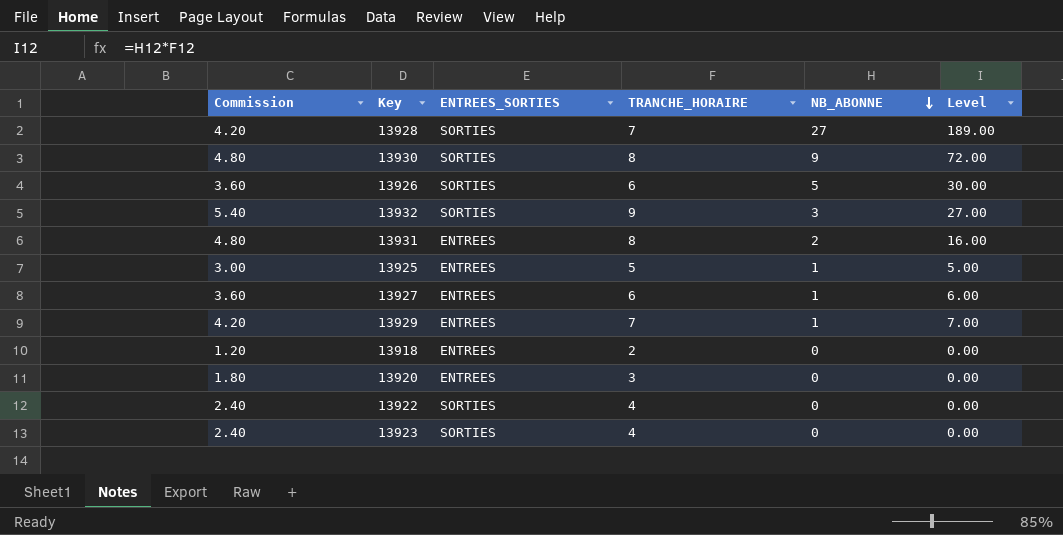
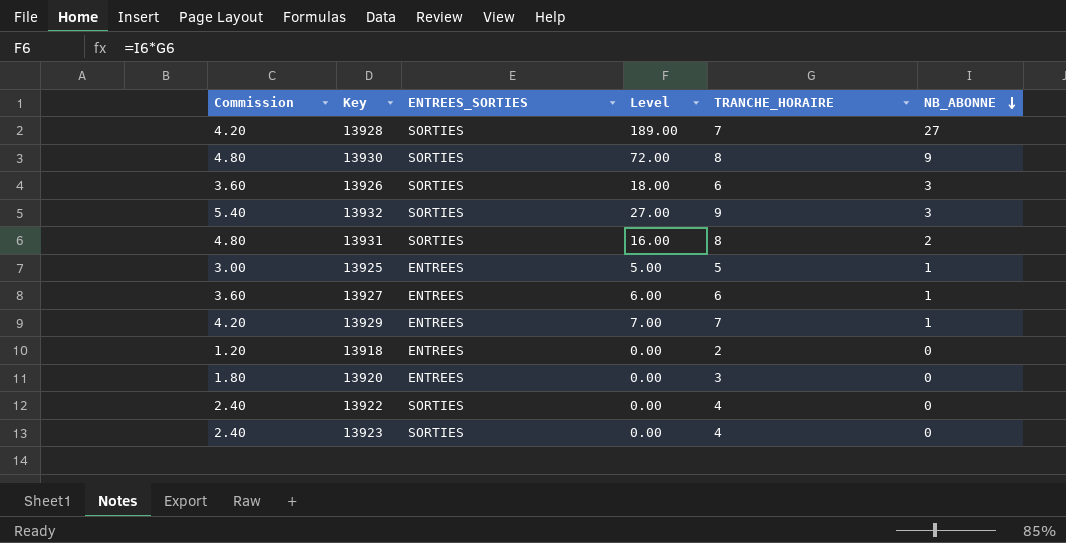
column Level | position: 6 -> 4
13926 | Level: 30.00 -> 18.00
13926 | NB_ABONNE: 5 -> 3
13931 | ENTREES_SORTIES: ENTREES -> SORTIES

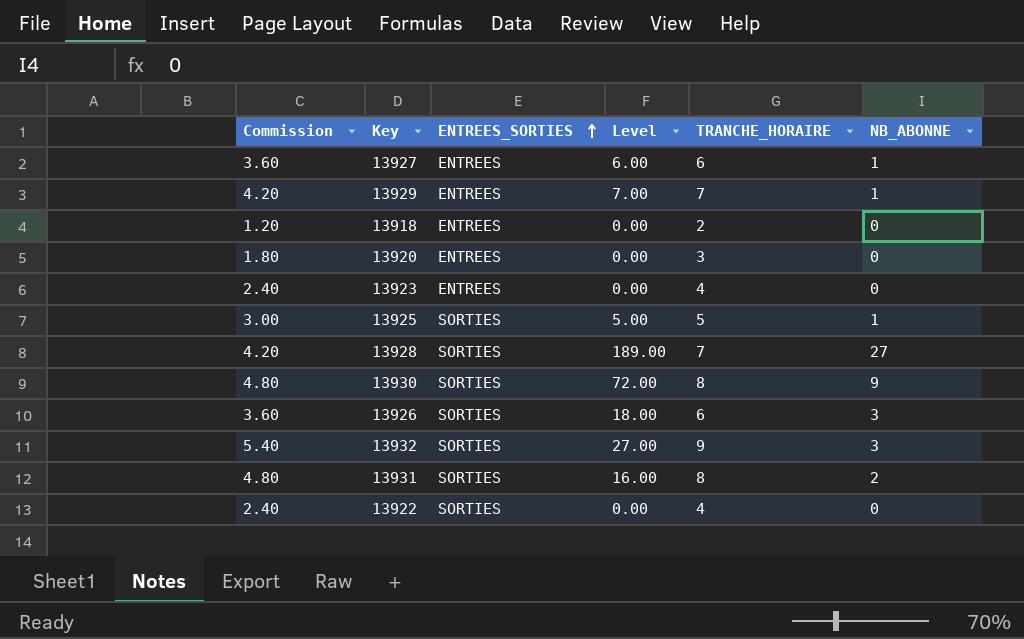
row order: NB_ABONNE descending -> ENTREES_SORTIES ascending
13923 | ENTREES_SORTIES: SORTIES -> ENTREES
13925 | ENTREES_SORTIES: ENTREES -> SORTIES

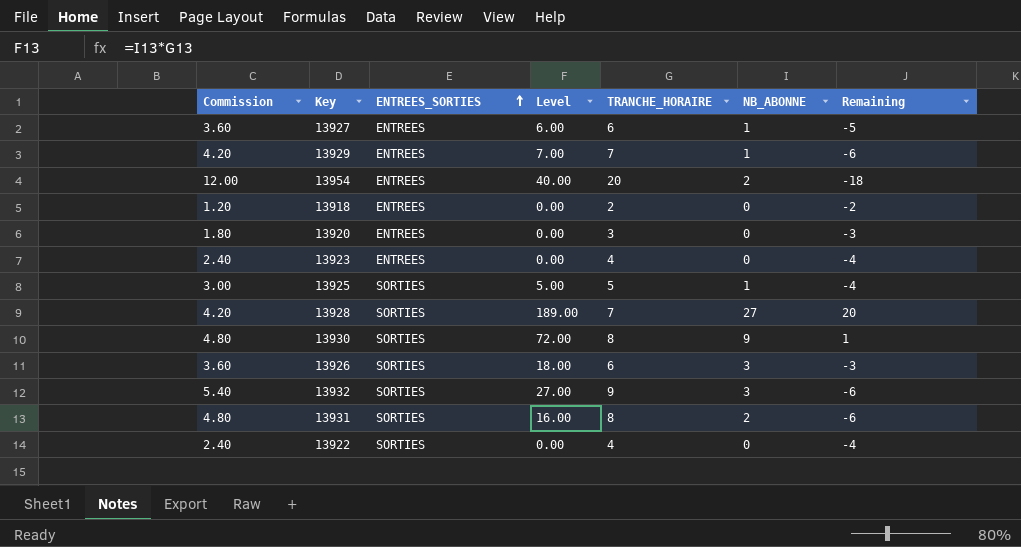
column Remaining | formula: none -> [NB_ABONNE] - [TRANCHE_HORAIRE]
row 13954: none -> 12.00 | ENTREES | 40.00 | 20 | 2 | -18

